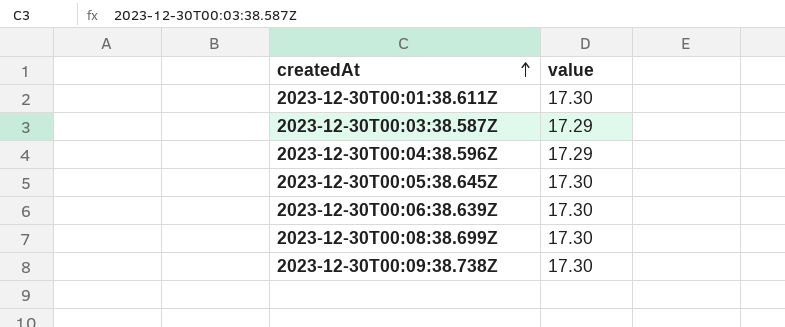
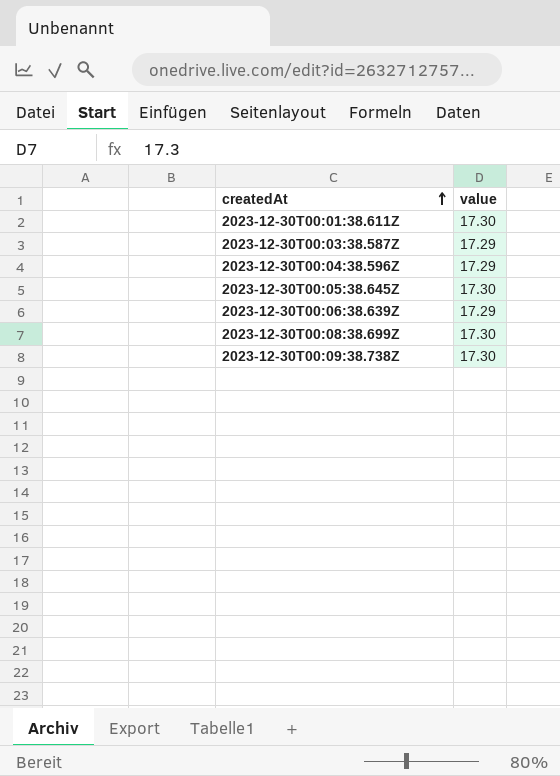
2023-12-30T00:06:38.639Z | value: 17.30 -> 17.29

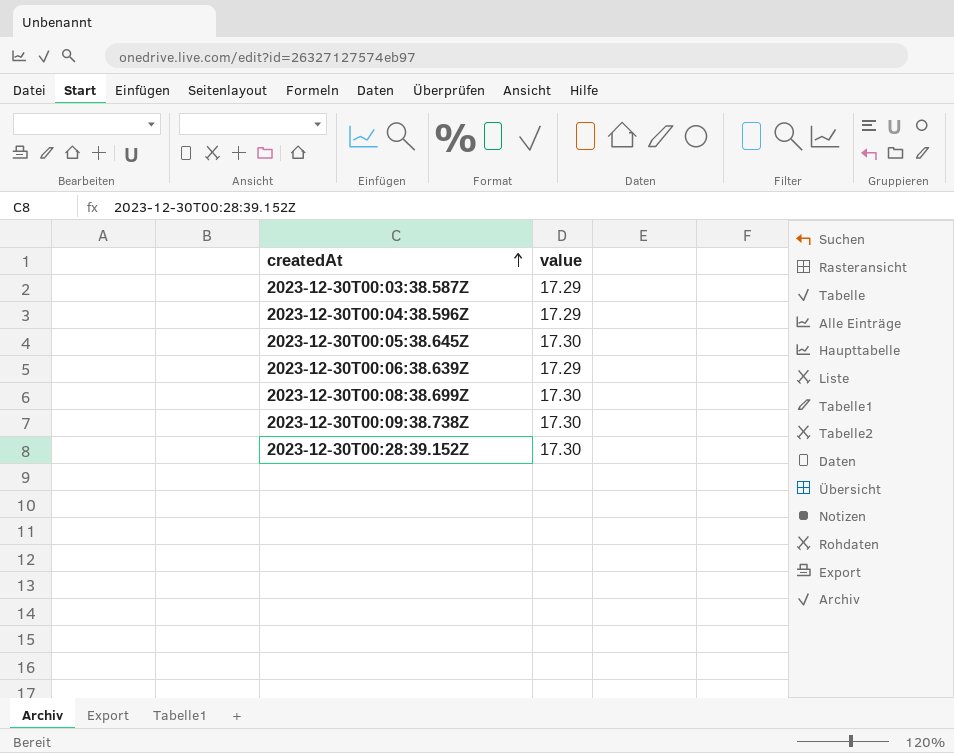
row 2023-12-30T00:01:38.611Z: 17.30 -> none
row 2023-12-30T00:28:39.152Z: none -> 17.30

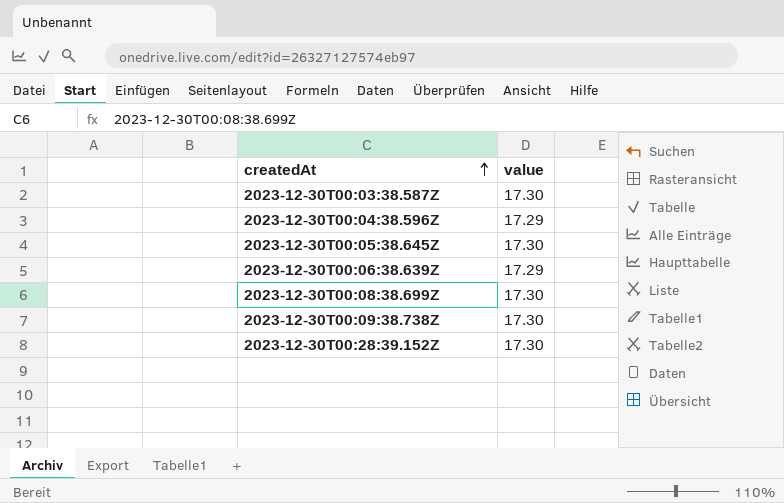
2023-12-30T00:03:38.587Z | value: 17.29 -> 17.30

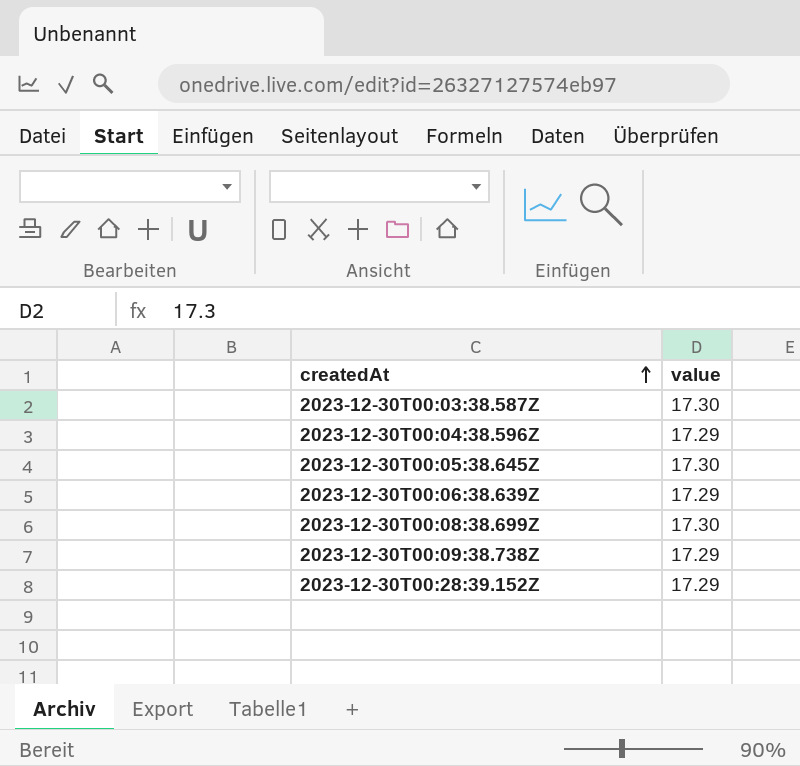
2023-12-30T00:09:38.738Z | value: 17.30 -> 17.29
2023-12-30T00:28:39.152Z | value: 17.30 -> 17.29

